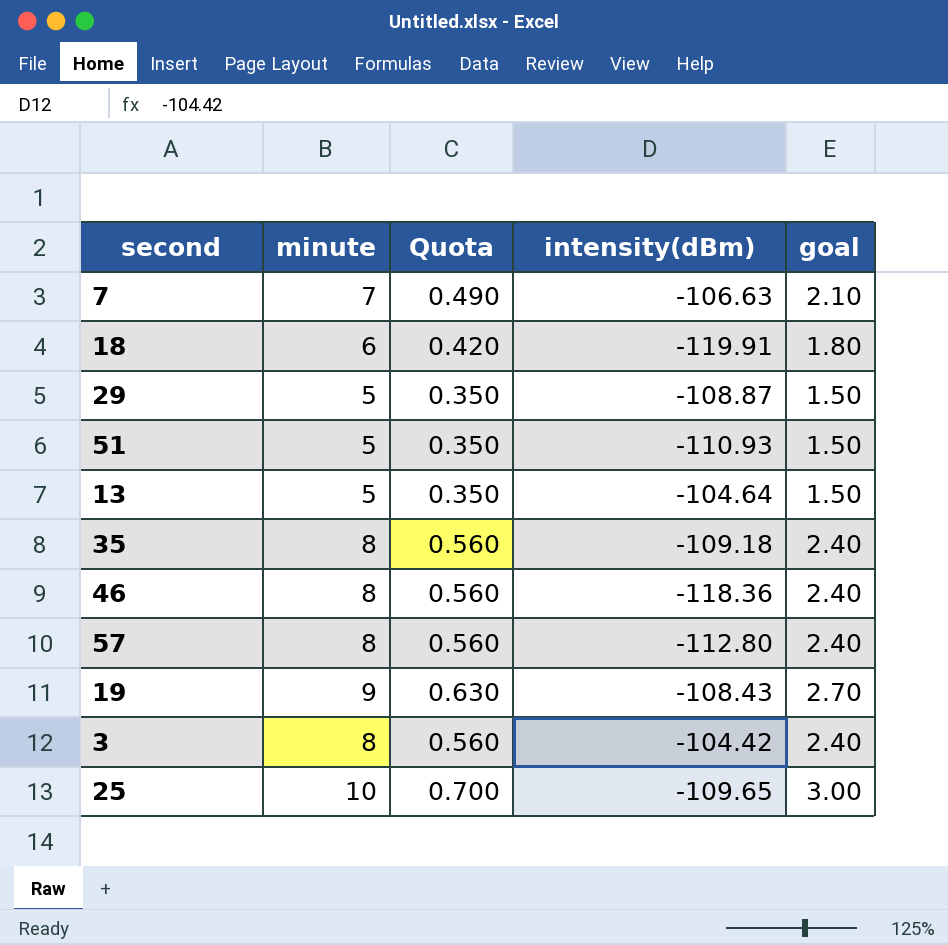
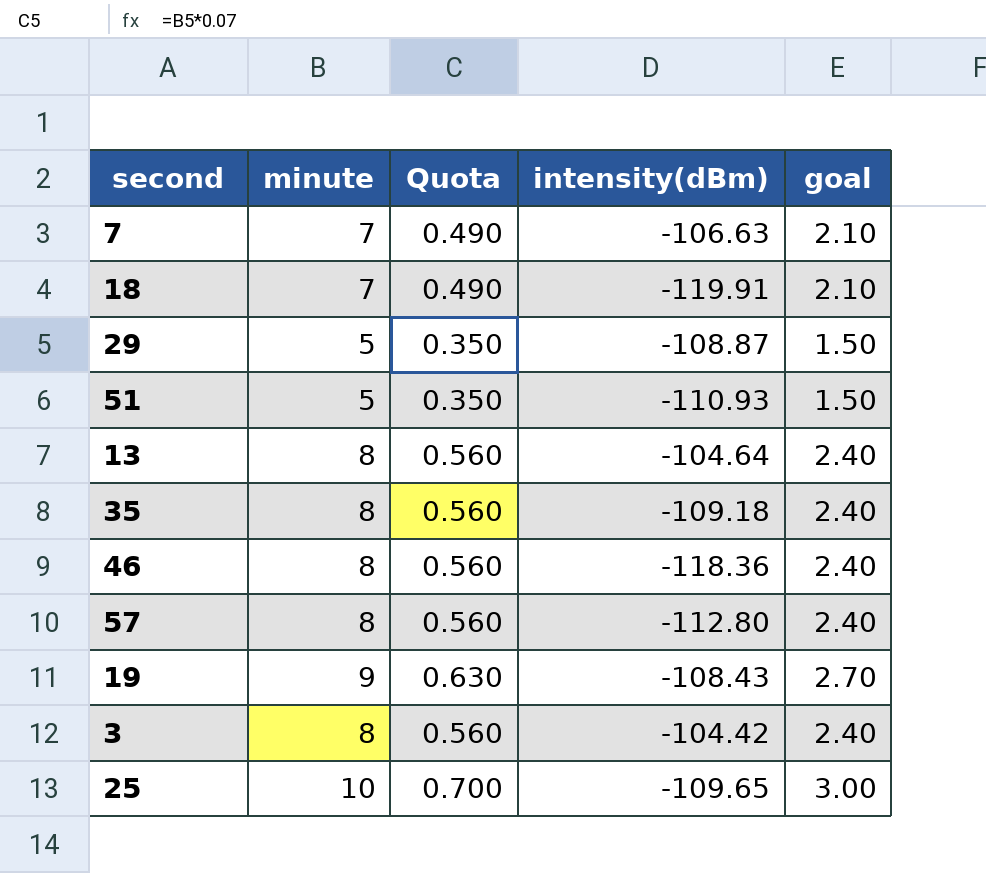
18 | minute: 6 -> 7
18 | Quota: 0.420 -> 0.490
18 | goal: 1.80 -> 2.10
13 | minute: 5 -> 8
13 | Quota: 0.350 -> 0.560
13 | goal: 1.50 -> 2.40

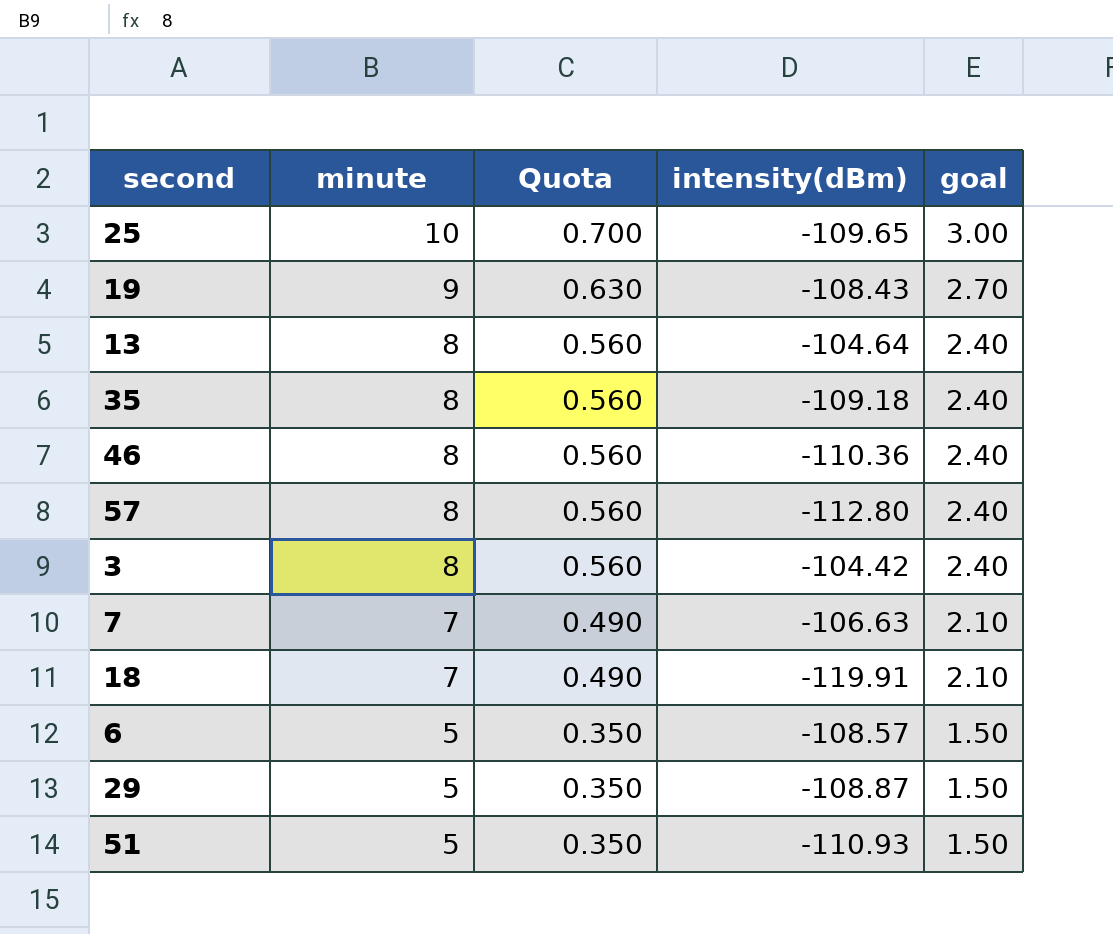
row order: none -> minute descending
46 | intensity(dBm): -118.36 -> -110.36
row 6: none -> 5 | 0.350 | -108.57 | 1.50

